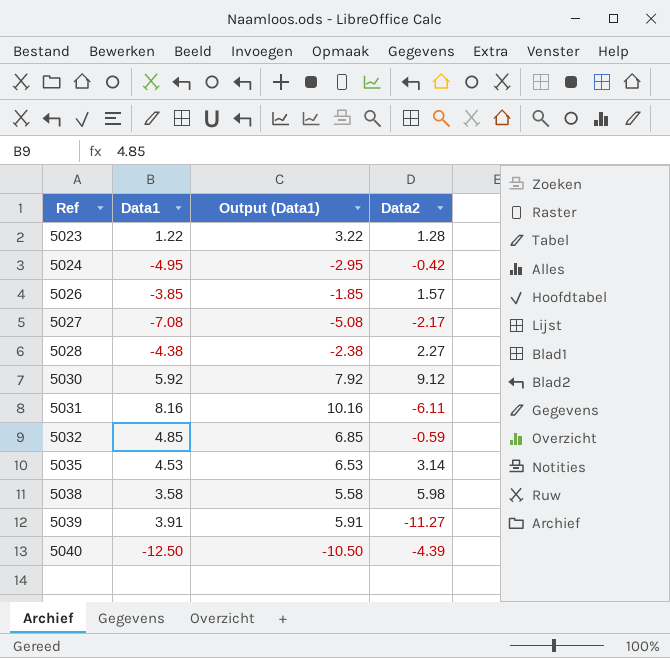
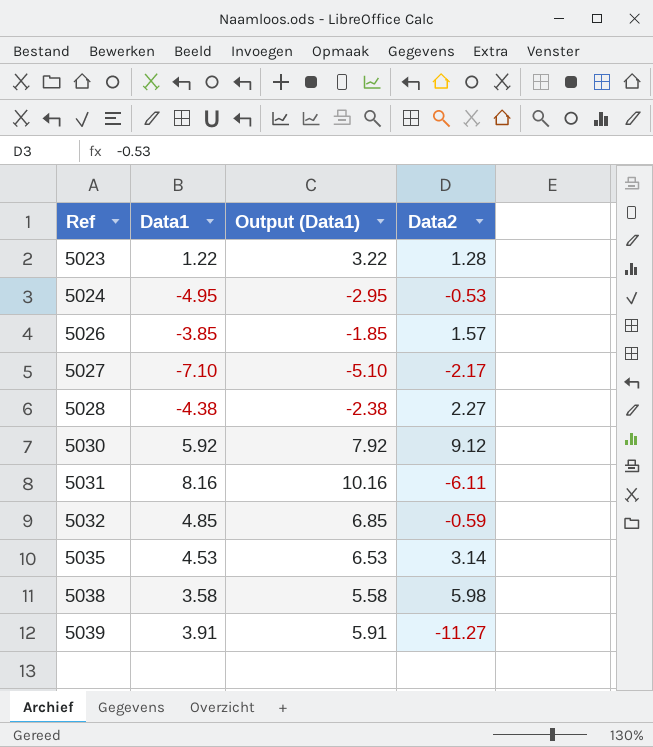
row 5040: -12.50 | -10.50 | -4.39 -> none
5024 | Data2: -0.42 -> -0.53
5027 | Data1: -7.08 -> -7.10
5027 | Output (Data1): -5.08 -> -5.10

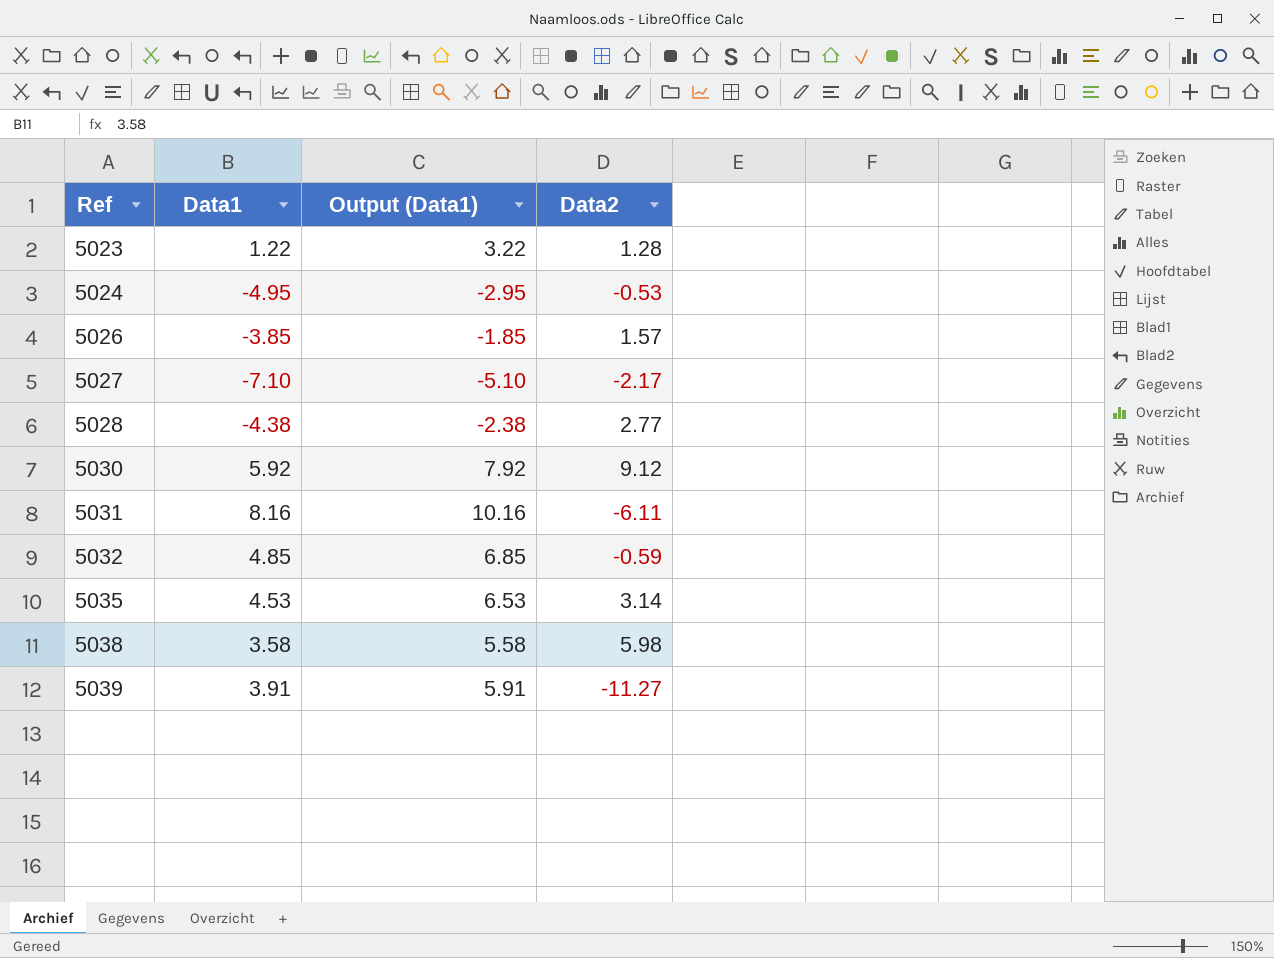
5028 | Data2: 2.27 -> 2.77

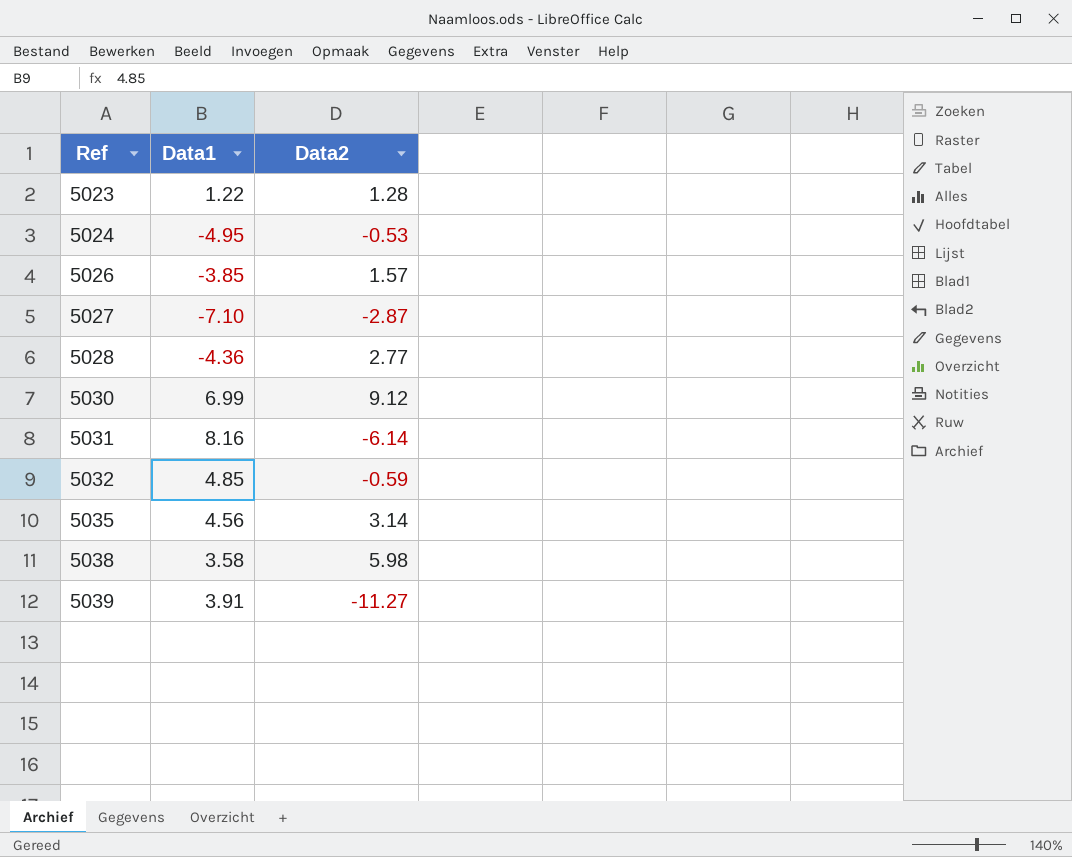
column Output (Data1) | formula: [Data1] + 2 -> none
5027 | Data2: -2.17 -> -2.87
5028 | Data1: -4.38 -> -4.36
5030 | Data1: 5.92 -> 6.99
5031 | Data2: -6.11 -> -6.14
5035 | Data1: 4.53 -> 4.56

